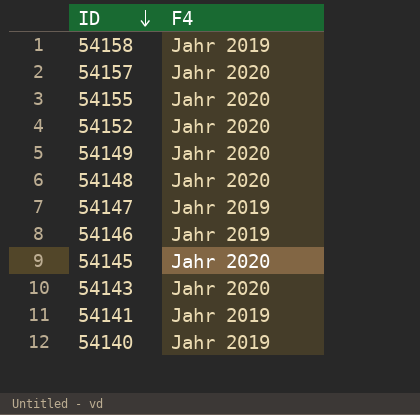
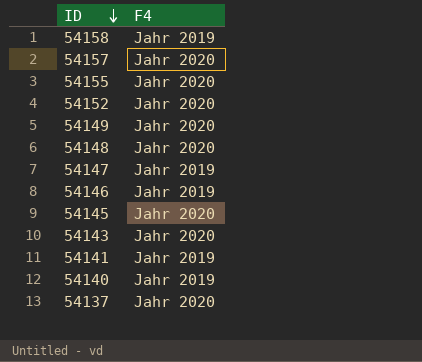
row 54137: none -> Jahr 2020

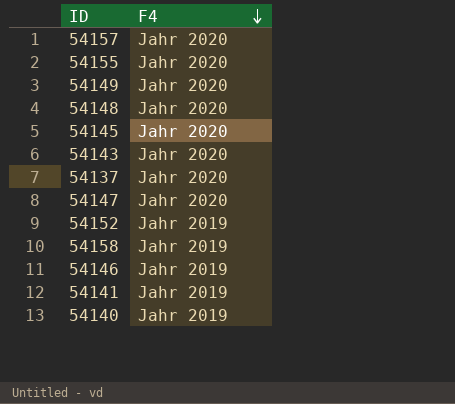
row order: ID descending -> F4 descending
54147 | F4: Jahr 2019 -> Jahr 2020
54152 | F4: Jahr 2020 -> Jahr 2019

